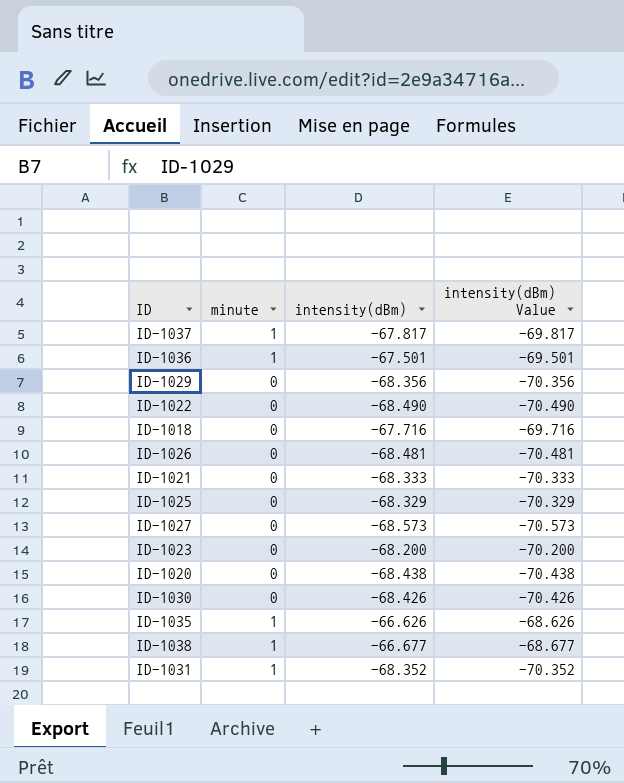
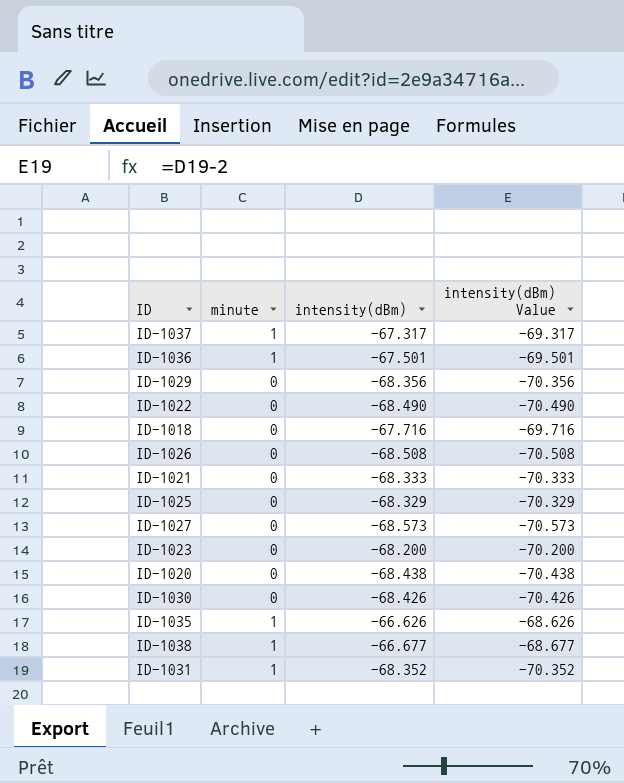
ID-1037 | intensity(dBm): -67.817 -> -67.317
ID-1037 | intensity(dBm) Value: -69.817 -> -69.317
ID-1026 | intensity(dBm): -68.481 -> -68.508
ID-1026 | intensity(dBm) Value: -70.481 -> -70.508

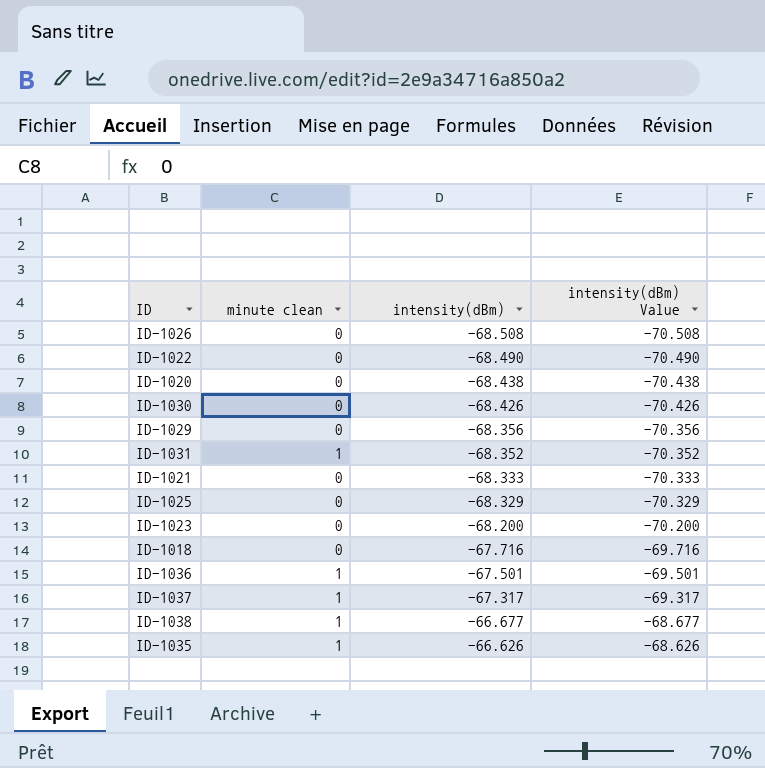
row order: none -> intensity(dBm) ascending
column name: minute -> minute clean
row ID-1027: 0 | -68.573 | -70.573 -> none

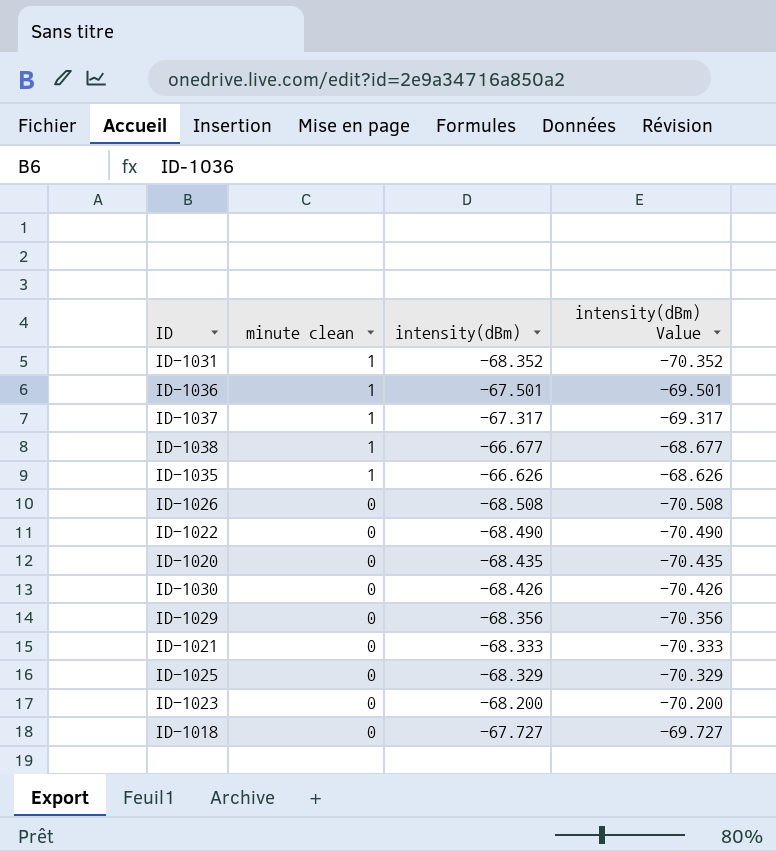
row order: intensity(dBm) ascending -> minute clean descending
ID-1020 | intensity(dBm): -68.438 -> -68.435
ID-1020 | intensity(dBm) Value: -70.438 -> -70.435
ID-1018 | intensity(dBm): -67.716 -> -67.727
ID-1018 | intensity(dBm) Value: -69.716 -> -69.727

